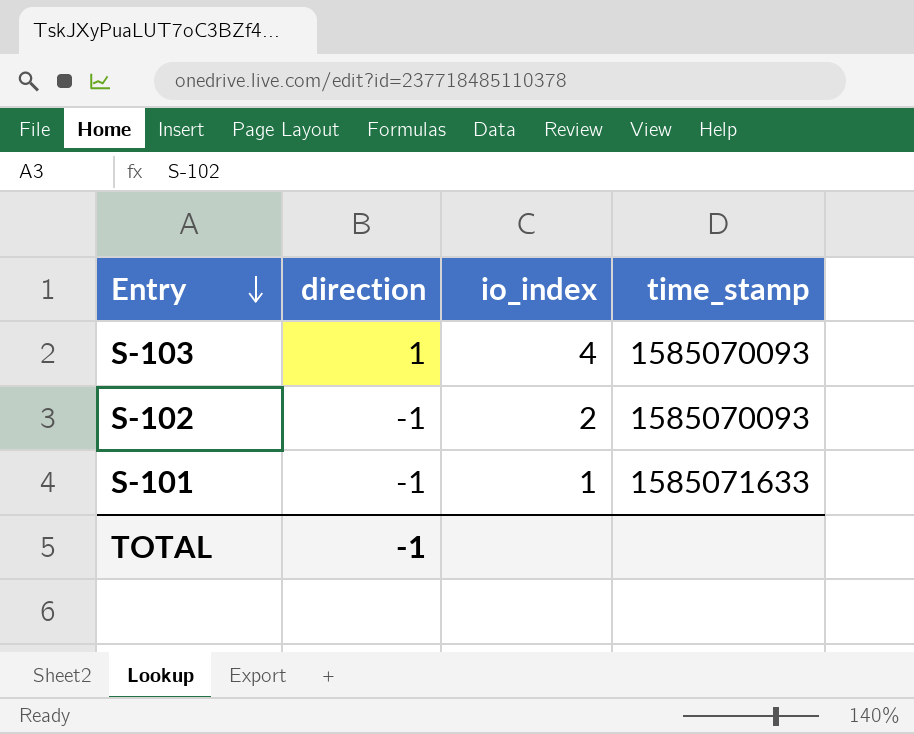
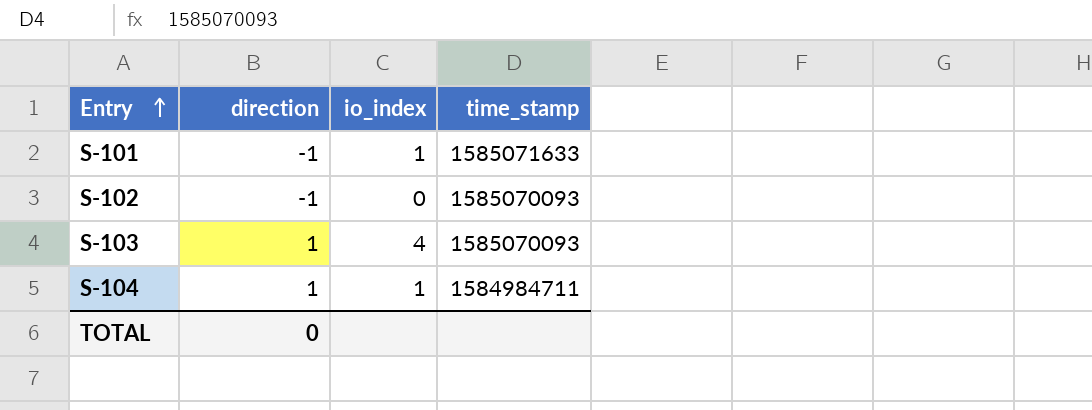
row order: Entry descending -> Entry ascending
S-102 | io_index: 2 -> 0
row S-104: none -> 1 | 1 | 1584984711
TOTAL | direction: -1 -> 0

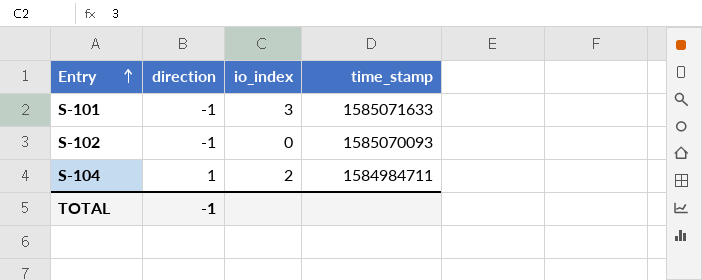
row S-103: 1 | 4 | 1585070093 -> none
S-101 | io_index: 1 -> 3
S-104 | io_index: 1 -> 2
TOTAL | direction: 0 -> -1

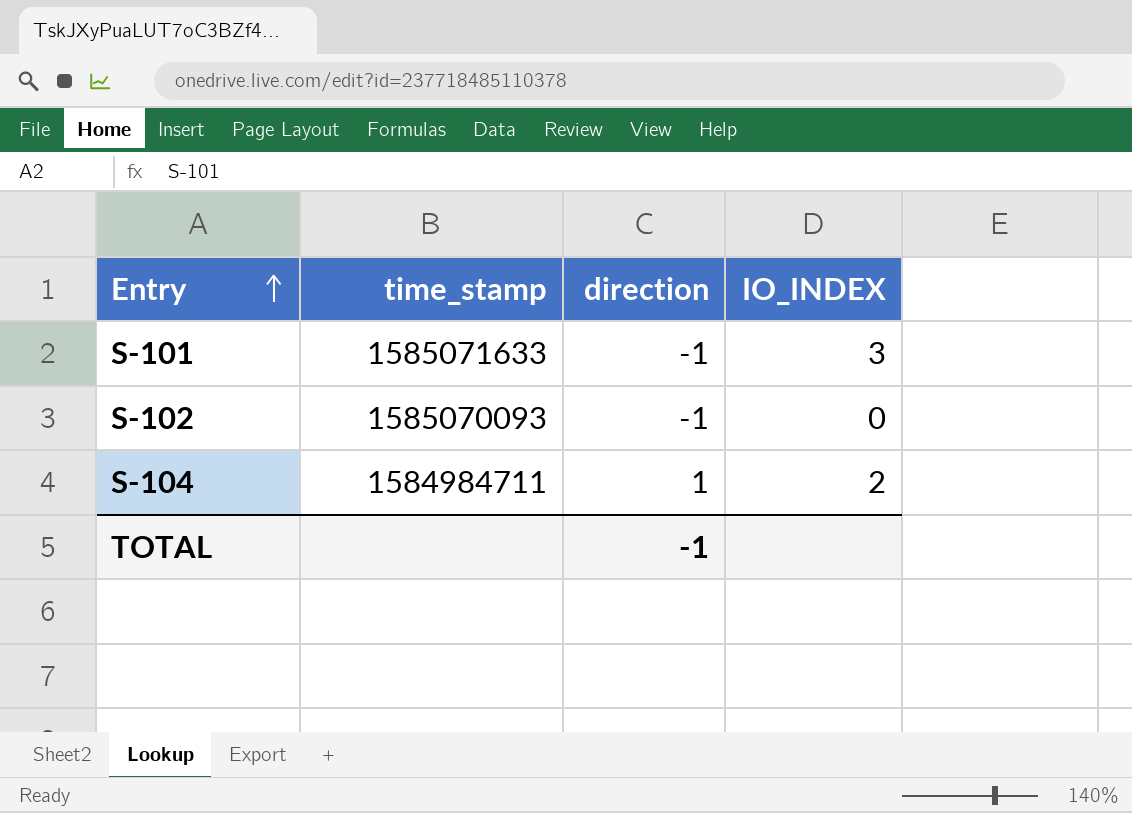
column time_stamp | position: 4 -> 2
column name: io_index -> IO_INDEX

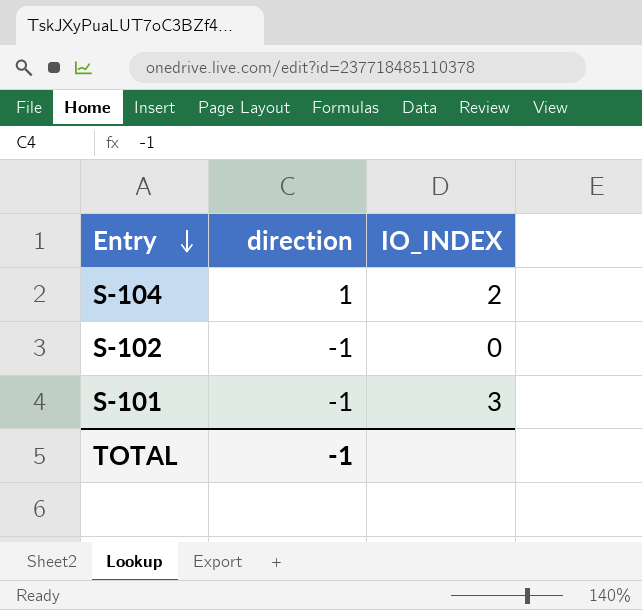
row order: Entry ascending -> Entry descending
column time_stamp | position: 2 -> none

